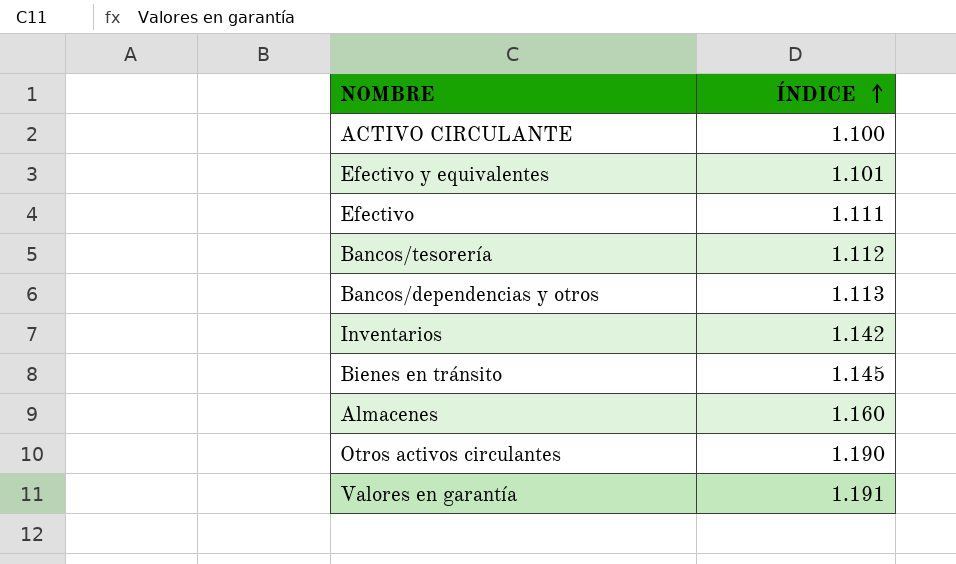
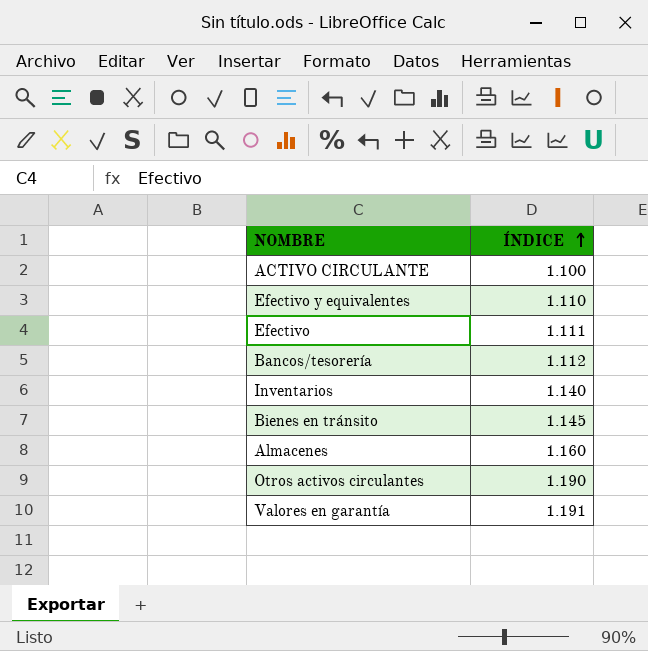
row Bancos/dependencias y otros: 1.113 -> none
Efectivo y equivalentes | ÍNDICE: 1.101 -> 1.110
Inventarios | ÍNDICE: 1.142 -> 1.140

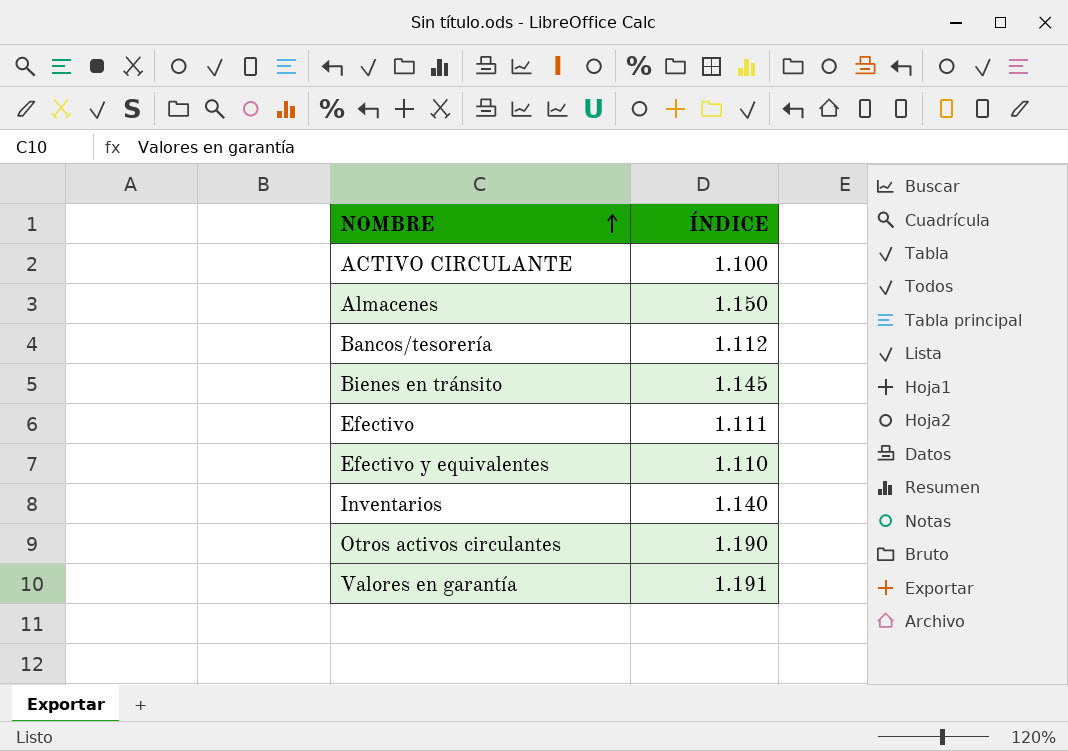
row order: ÍNDICE ascending -> NOMBRE ascending
Almacenes | ÍNDICE: 1.160 -> 1.150

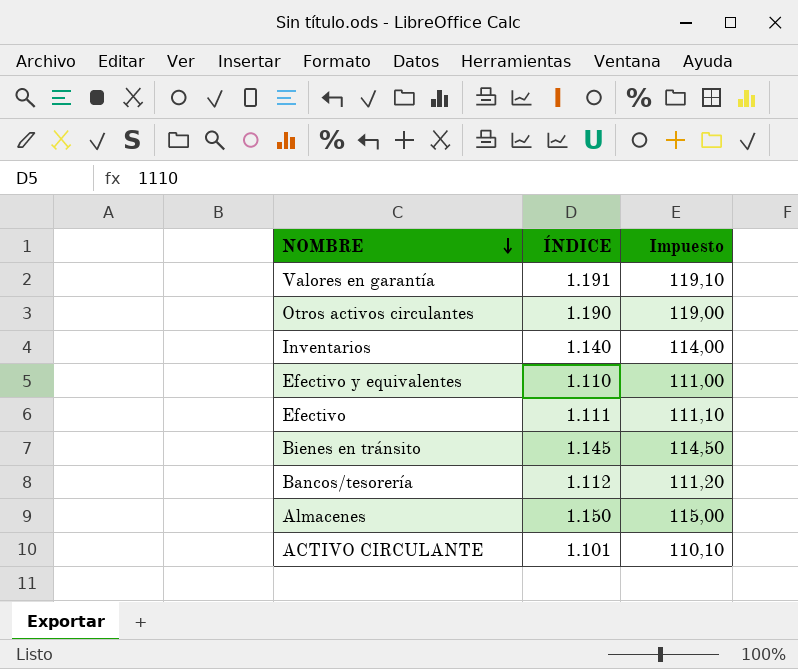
row order: NOMBRE ascending -> NOMBRE descending
column Impuesto | formula: none -> [ÍNDICE] * 0,1
ACTIVO CIRCULANTE | ÍNDICE: 1.100 -> 1.101

